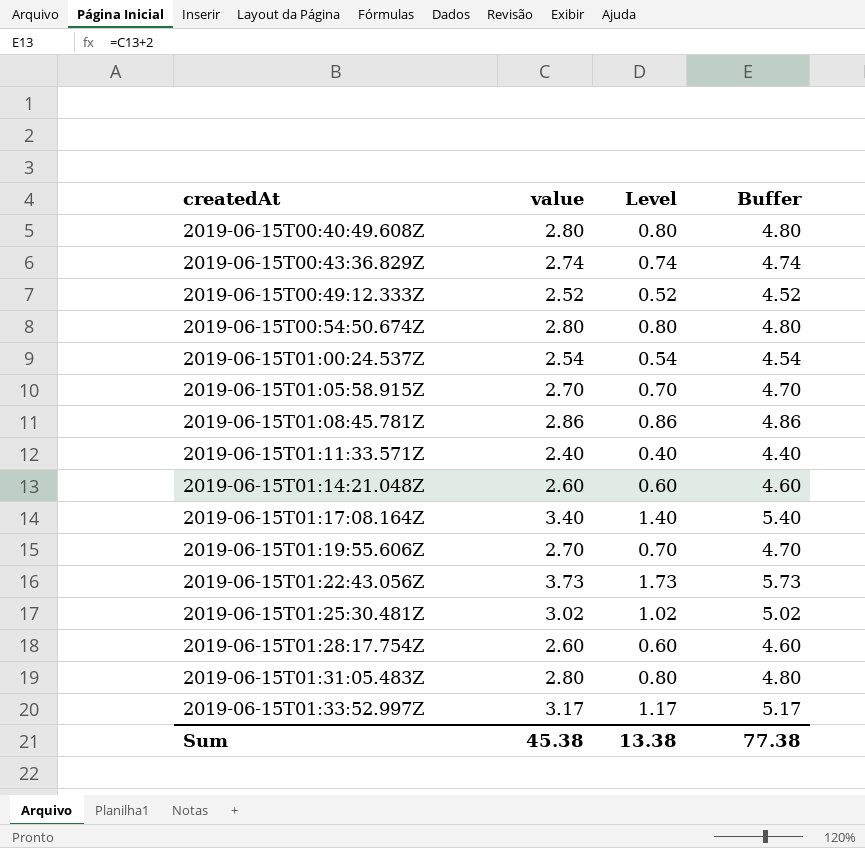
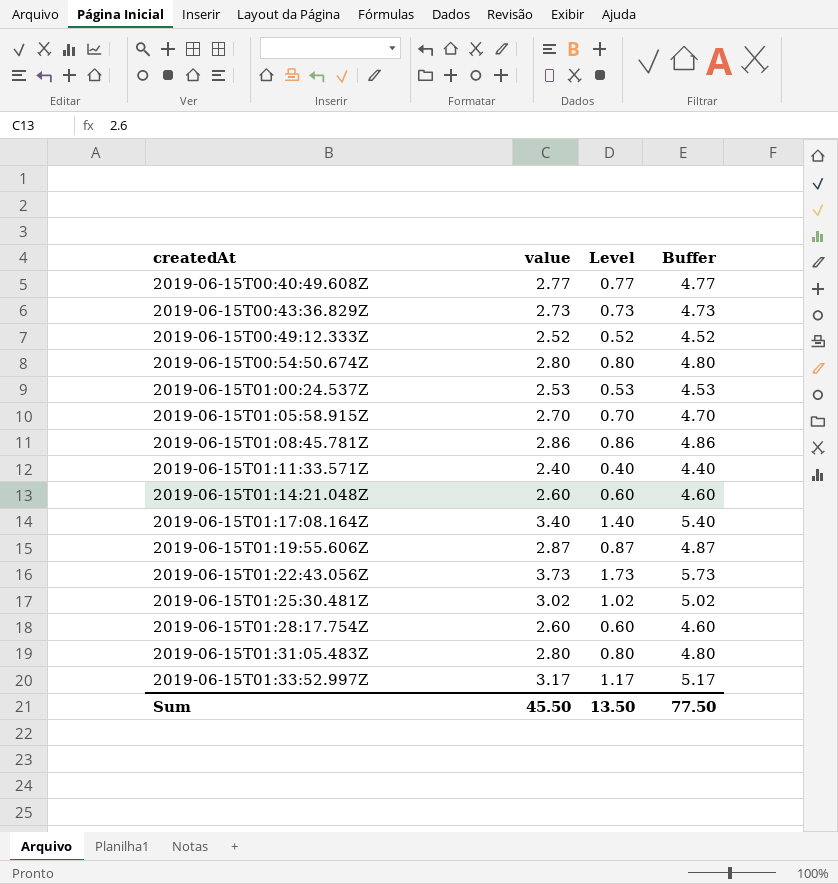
2019-06-15T00:40:49.608Z | value: 2.80 -> 2.77
2019-06-15T00:40:49.608Z | Level: 0.80 -> 0.77
2019-06-15T00:40:49.608Z | Buffer: 4.80 -> 4.77
2019-06-15T00:43:36.829Z | value: 2.74 -> 2.73
2019-06-15T00:43:36.829Z | Level: 0.74 -> 0.73
2019-06-15T00:43:36.829Z | Buffer: 4.74 -> 4.73
2019-06-15T01:00:24.537Z | value: 2.54 -> 2.53
2019-06-15T01:00:24.537Z | Level: 0.54 -> 0.53
2019-06-15T01:00:24.537Z | Buffer: 4.54 -> 4.53
2019-06-15T01:19:55.606Z | value: 2.70 -> 2.87
2019-06-15T01:19:55.606Z | Level: 0.70 -> 0.87
2019-06-15T01:19:55.606Z | Buffer: 4.70 -> 4.87
Sum | value: 45.38 -> 45.50
Sum | Level: 13.38 -> 13.50
Sum | Buffer: 77.38 -> 77.50

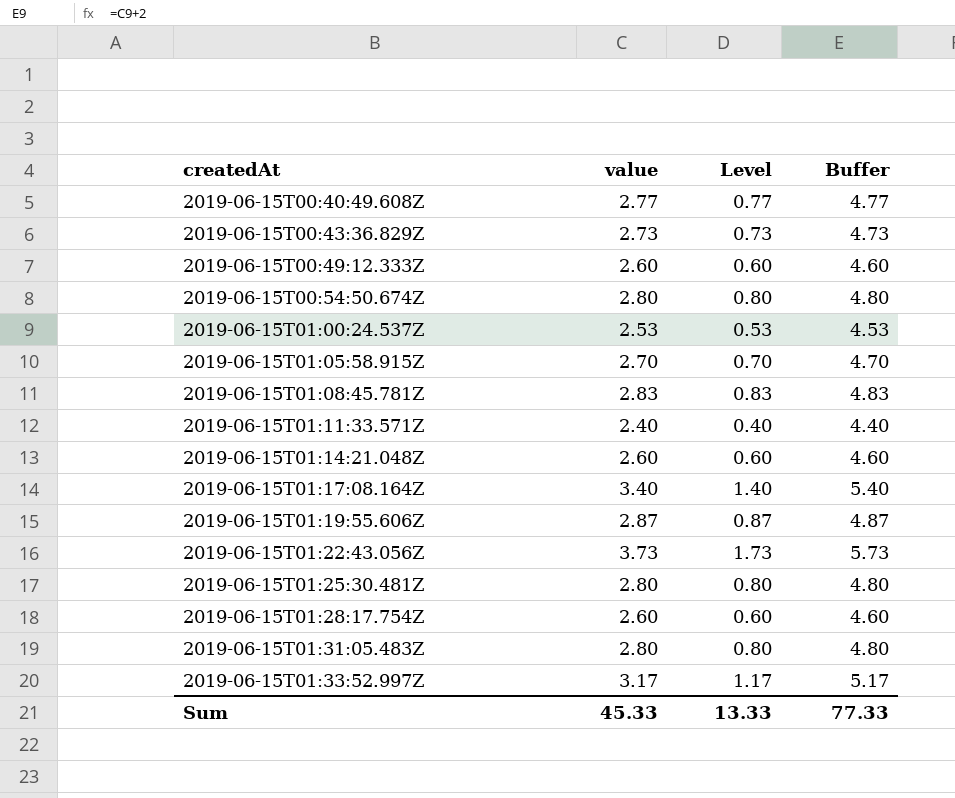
2019-06-15T00:49:12.333Z | value: 2.52 -> 2.60
2019-06-15T00:49:12.333Z | Level: 0.52 -> 0.60
2019-06-15T00:49:12.333Z | Buffer: 4.52 -> 4.60
2019-06-15T01:08:45.781Z | value: 2.86 -> 2.83
2019-06-15T01:08:45.781Z | Level: 0.86 -> 0.83
2019-06-15T01:08:45.781Z | Buffer: 4.86 -> 4.83
2019-06-15T01:25:30.481Z | value: 3.02 -> 2.80
2019-06-15T01:25:30.481Z | Level: 1.02 -> 0.80
2019-06-15T01:25:30.481Z | Buffer: 5.02 -> 4.80
Sum | value: 45.50 -> 45.33
Sum | Level: 13.50 -> 13.33
Sum | Buffer: 77.50 -> 77.33

